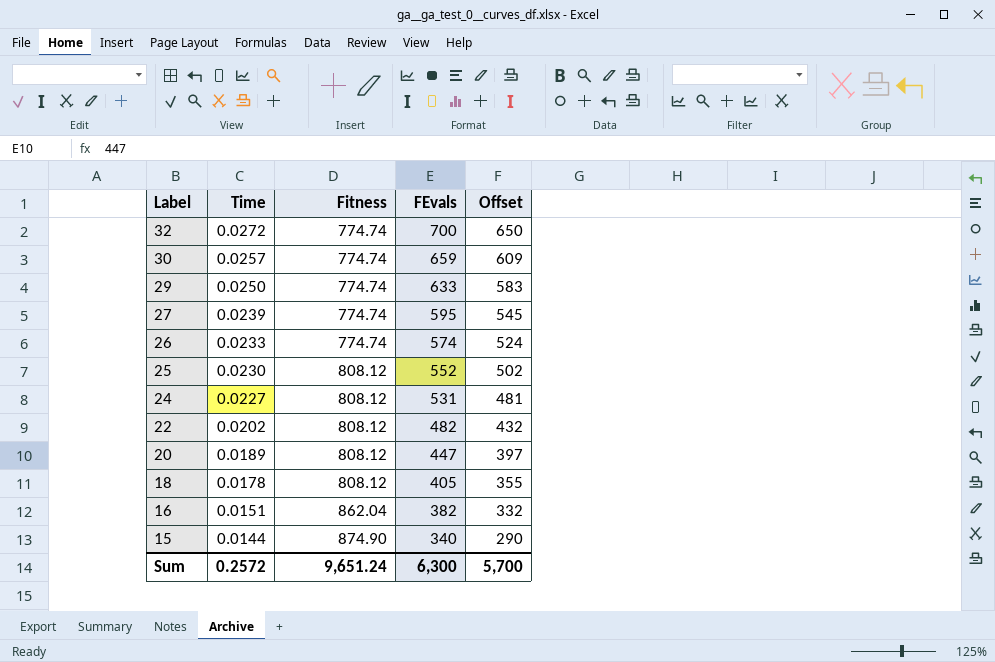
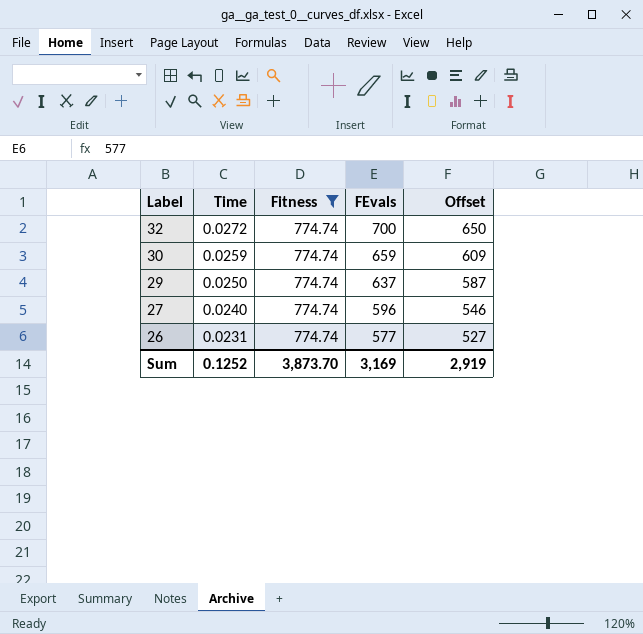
filter: none -> Fitness = 774.74
30 | Time: 0.0257 -> 0.0259
29 | FEvals: 633 -> 637
29 | Offset: 583 -> 587
27 | Time: 0.0239 -> 0.0240
27 | FEvals: 595 -> 596
27 | Offset: 545 -> 546
26 | Time: 0.0233 -> 0.0231
26 | FEvals: 574 -> 577
26 | Offset: 524 -> 527
Sum | Time: 0.2572 -> 0.1252
Sum | Fitness: 9,651.24 -> 3,873.70
Sum | FEvals: 6,300 -> 3,169
Sum | Offset: 5,700 -> 2,919

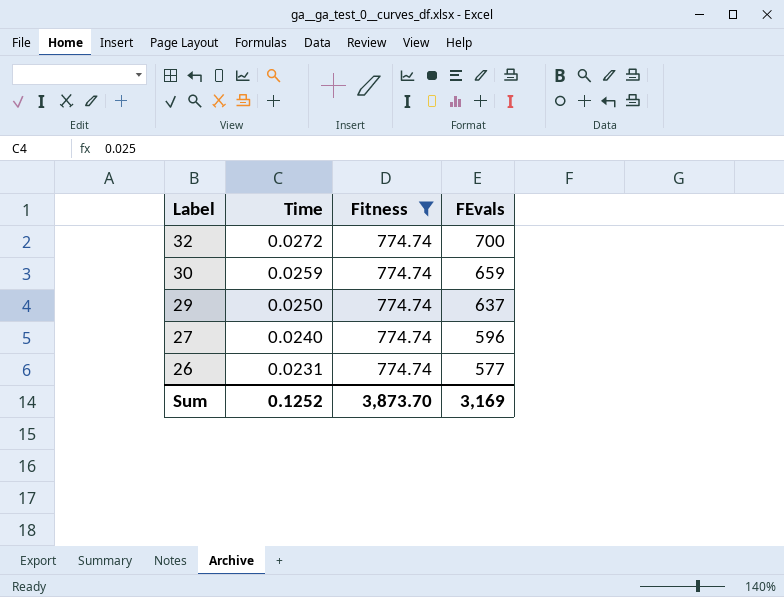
column Offset | formula: [FEvals] - 50 -> none

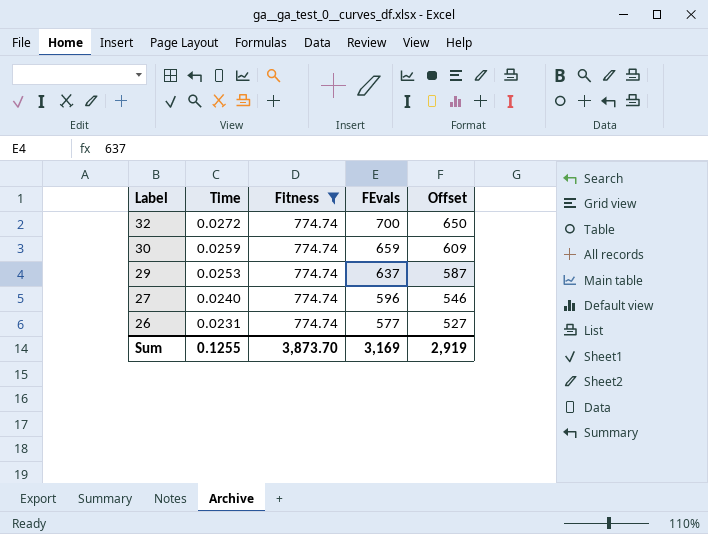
column Offset | formula: none -> [FEvals] - 50
29 | Time: 0.0250 -> 0.0253
Sum | Time: 0.1252 -> 0.1255

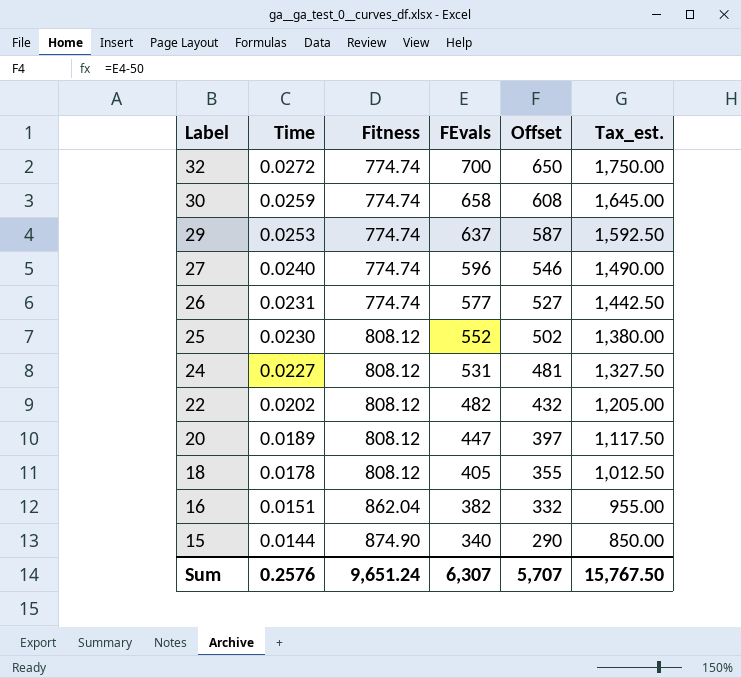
filter: Fitness = 774.74 -> none
column Tax_est. | formula: none -> [FEvals] * 2.5
30 | FEvals: 659 -> 658
30 | Offset: 609 -> 608
Sum | Time: 0.1255 -> 0.2576
Sum | Fitness: 3,873.70 -> 9,651.24
Sum | FEvals: 3,169 -> 6,307
Sum | Offset: 2,919 -> 5,707

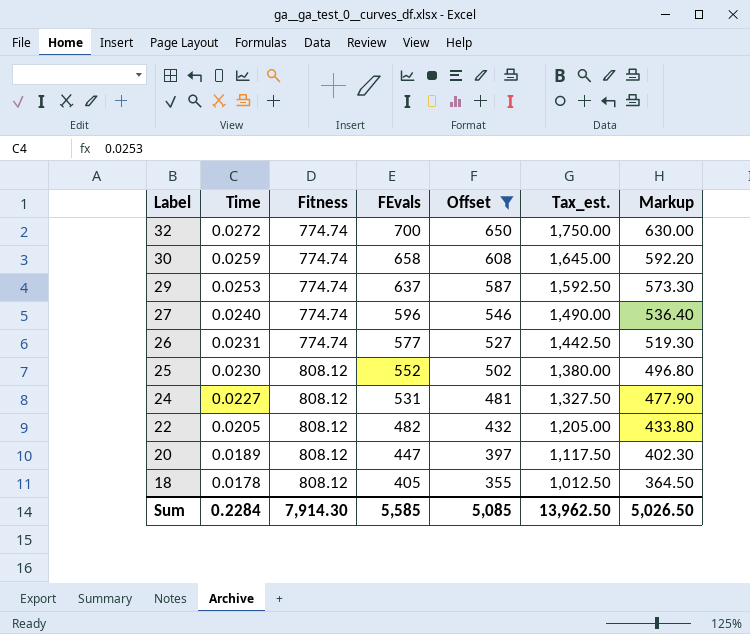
filter: none -> Offset >= 355
column Markup | formula: none -> [FEvals] * 0.9
22 | Time: 0.0202 -> 0.0205
Sum | Time: 0.2576 -> 0.2284
Sum | Fitness: 9,651.24 -> 7,914.30
Sum | FEvals: 6,307 -> 5,585
Sum | Offset: 5,707 -> 5,085
Sum | Tax_est.: 15,767.50 -> 13,962.50

